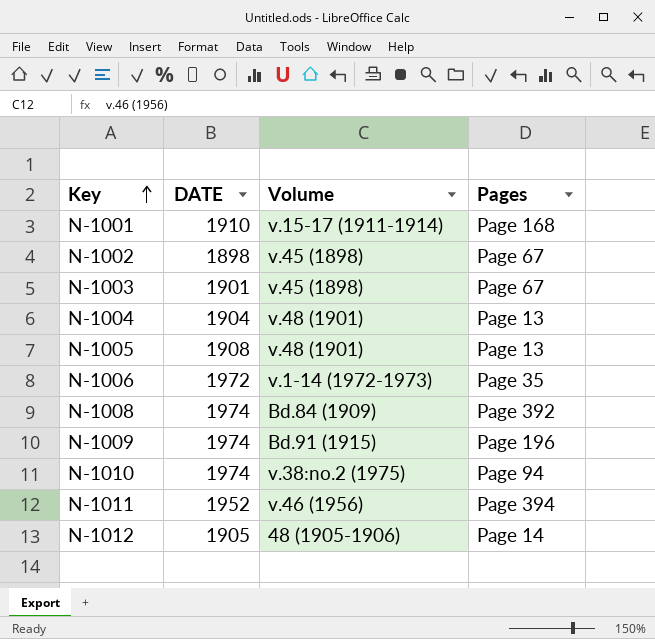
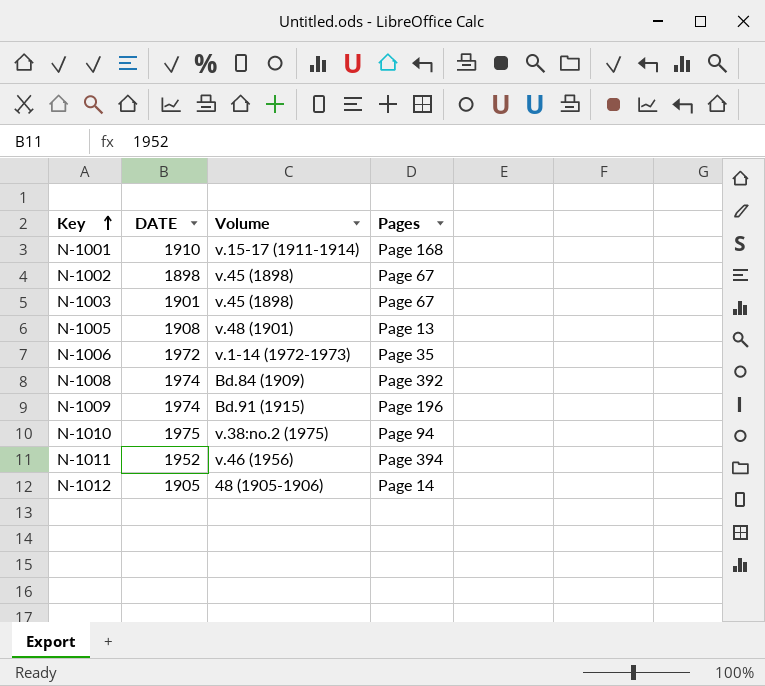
row N-1004: 1904 | v.48 (1901) | Page 13 -> none
N-1010 | DATE: 1974 -> 1975

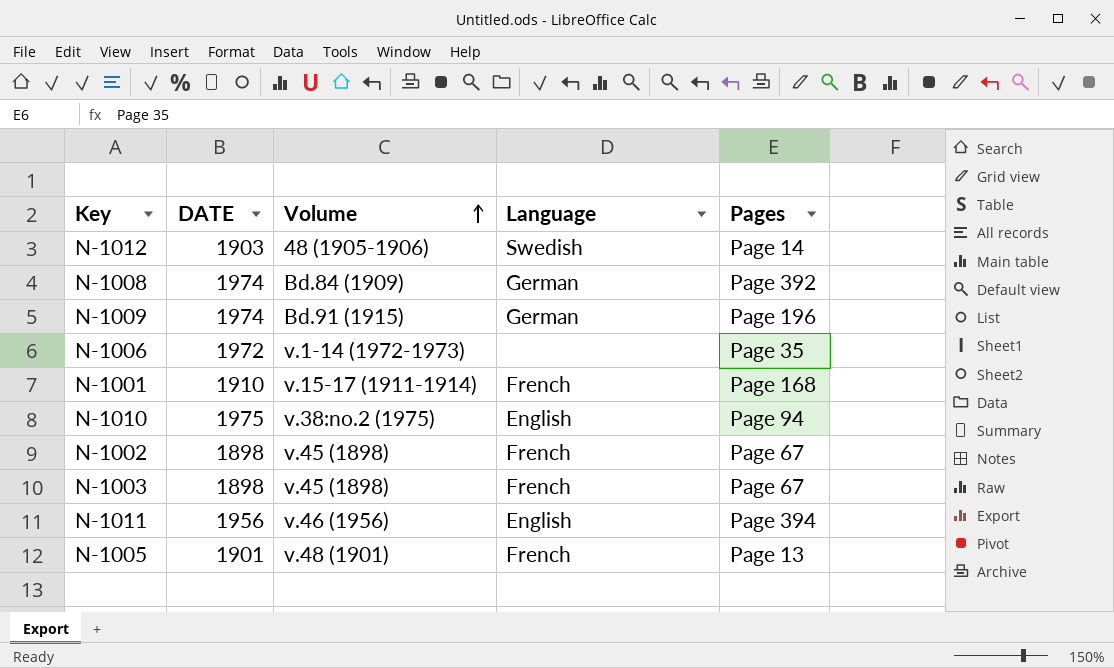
row order: Key ascending -> Volume ascending
column Language | position: none -> 4
N-1012 | DATE: 1905 -> 1903
N-1003 | DATE: 1901 -> 1898
N-1011 | DATE: 1952 -> 1956
N-1005 | DATE: 1908 -> 1901

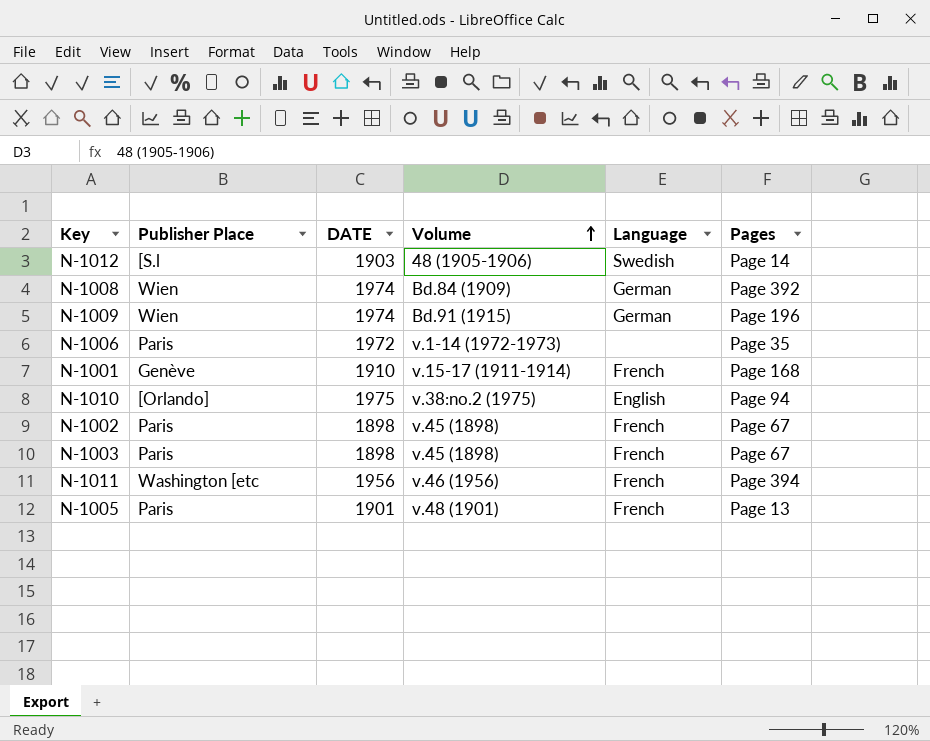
column Publisher Place | position: none -> 2
N-1011 | Language: English -> French

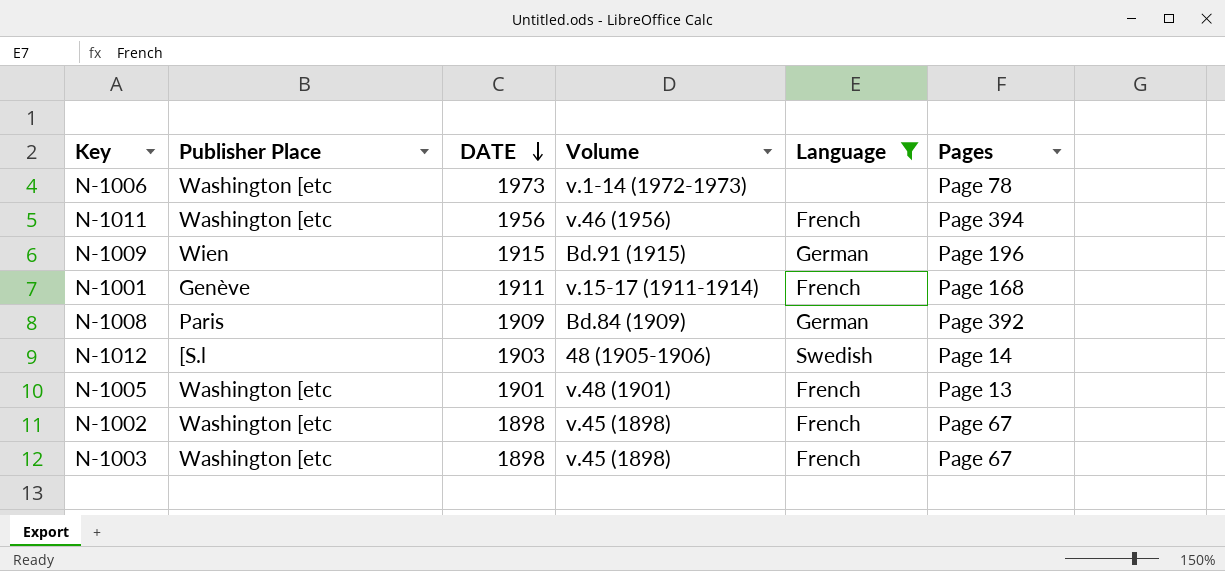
filter: none -> Language != English
row order: Volume ascending -> DATE descending
N-1006 | Publisher Place: Paris -> Washington [etc
N-1006 | DATE: 1972 -> 1973
N-1006 | Pages: Page 35 -> Page 78
N-1009 | DATE: 1974 -> 1915
N-1001 | DATE: 1910 -> 1911
N-1008 | Publisher Place: Wien -> Paris
N-1008 | DATE: 1974 -> 1909
N-1005 | Publisher Place: Paris -> Washington [etc
N-1002 | Publisher Place: Paris -> Washington [etc
N-1003 | Publisher Place: Paris -> Washington [etc

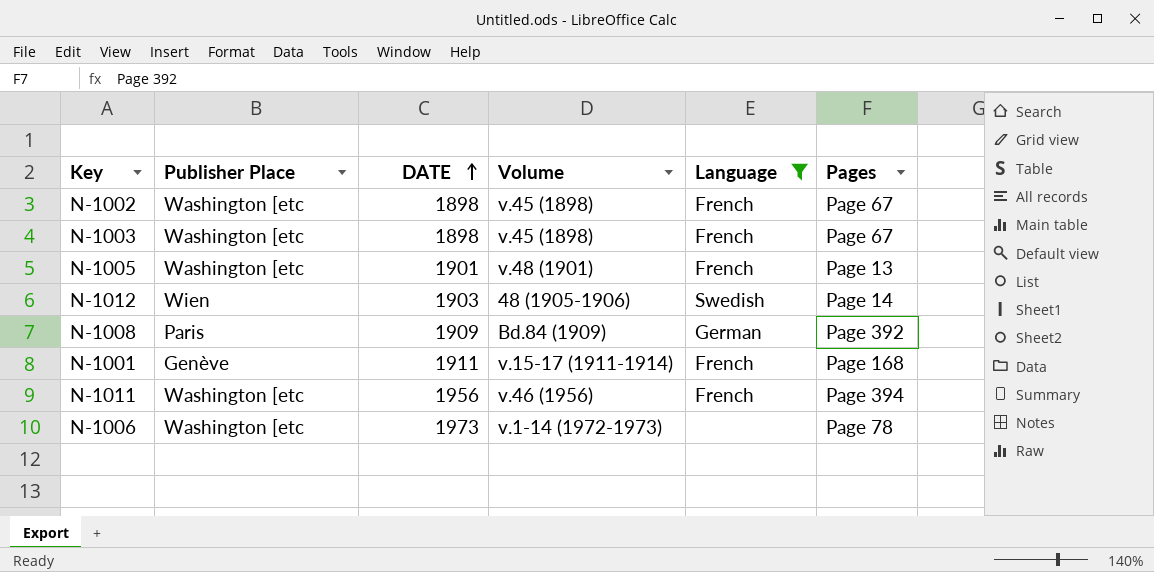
row order: DATE descending -> DATE ascending
row N-1009: Wien | 1915 | Bd.91 (1915) | German | Page 196 -> none
N-1012 | Publisher Place: [S.l -> Wien

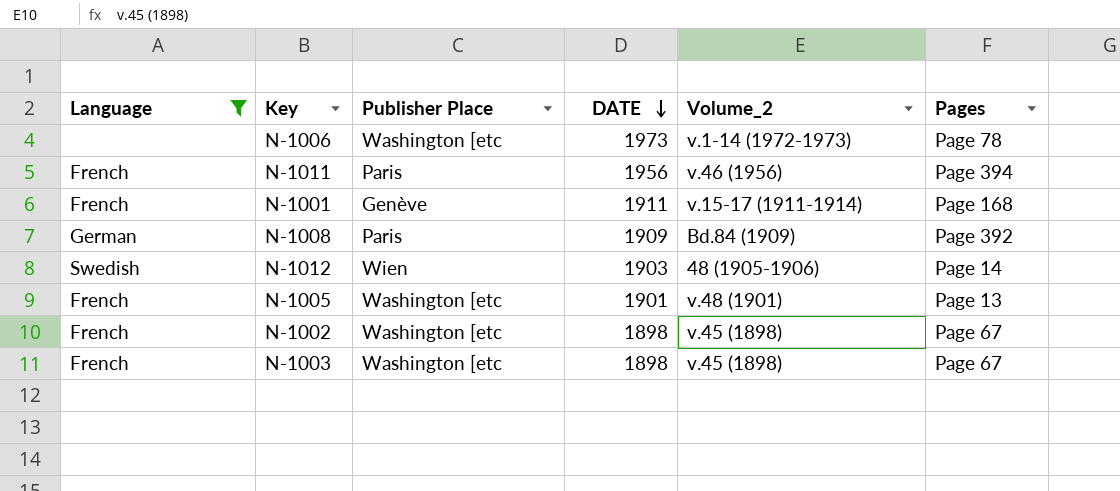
row order: DATE ascending -> DATE descending
column Language | position: 5 -> 1
column name: Volume -> Volume_2
N-1011 | Publisher Place: Washington [etc -> Paris

